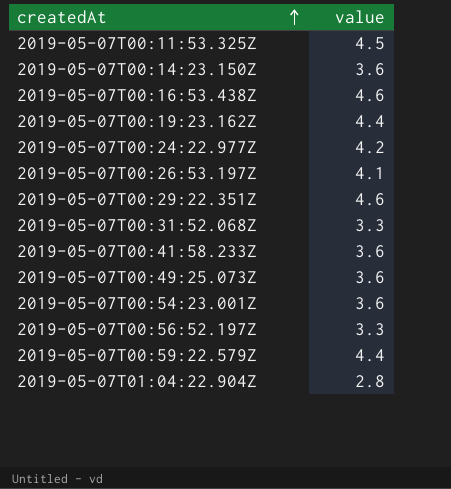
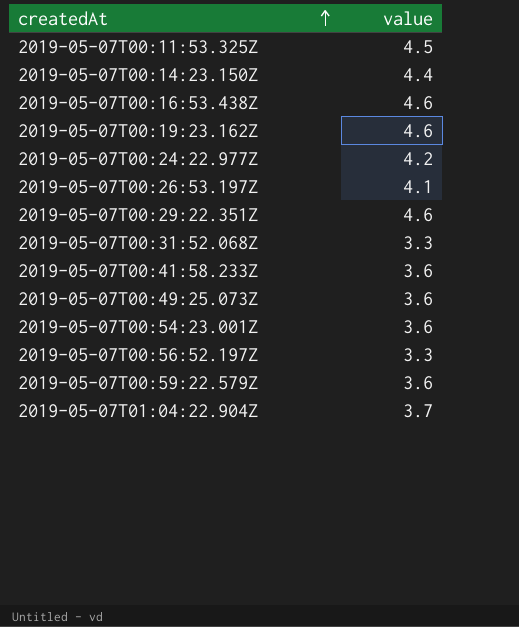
2019-05-07T00:14:23.150Z | value: 3.6 -> 4.4
2019-05-07T00:19:23.162Z | value: 4.4 -> 4.6
2019-05-07T00:59:22.579Z | value: 4.4 -> 3.6
2019-05-07T01:04:22.904Z | value: 2.8 -> 3.7

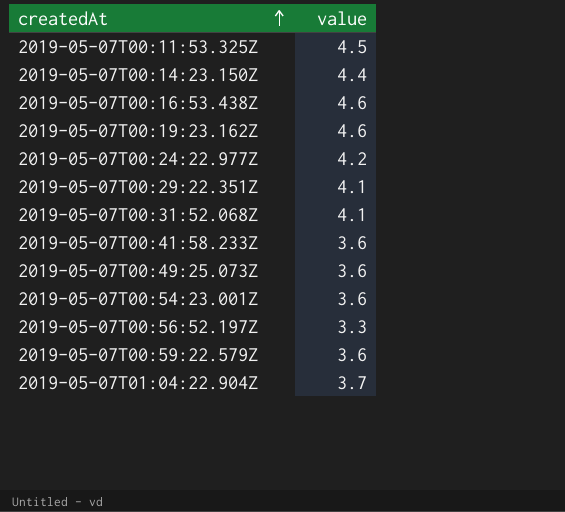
row 2019-05-07T00:26:53.197Z: 4.1 -> none
2019-05-07T00:29:22.351Z | value: 4.6 -> 4.1
2019-05-07T00:31:52.068Z | value: 3.3 -> 4.1

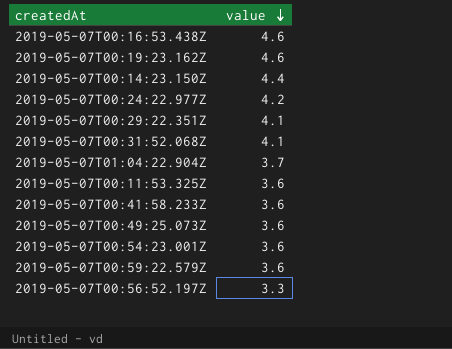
row order: createdAt ascending -> value descending
2019-05-07T00:11:53.325Z | value: 4.5 -> 3.6

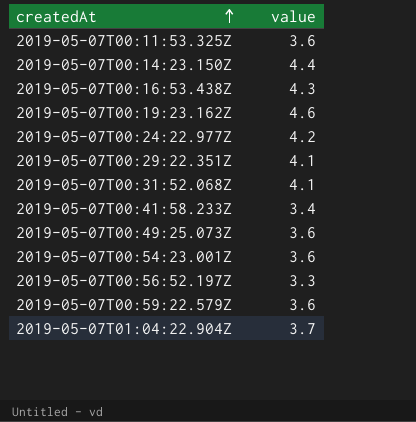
row order: value descending -> createdAt ascending
2019-05-07T00:16:53.438Z | value: 4.6 -> 4.3
2019-05-07T00:41:58.233Z | value: 3.6 -> 3.4

